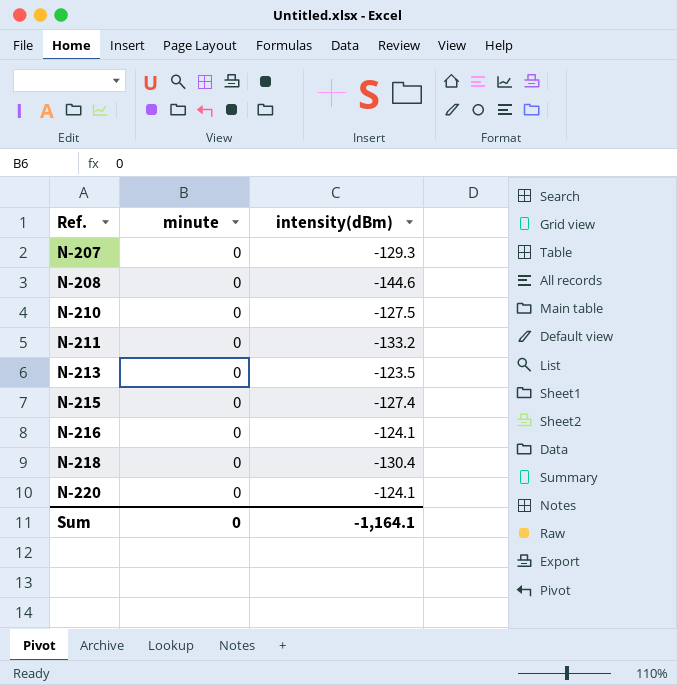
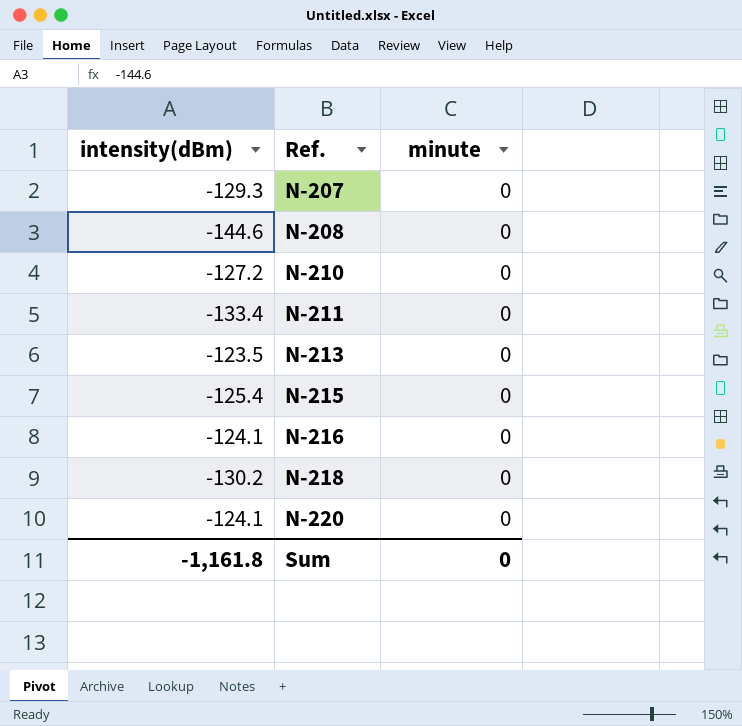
column intensity(dBm) | position: 3 -> 1
N-210 | intensity(dBm): -127.5 -> -127.2
N-211 | intensity(dBm): -133.2 -> -133.4
N-215 | intensity(dBm): -127.4 -> -125.4
N-218 | intensity(dBm): -130.4 -> -130.2
Sum | intensity(dBm): -1,164.1 -> -1,161.8

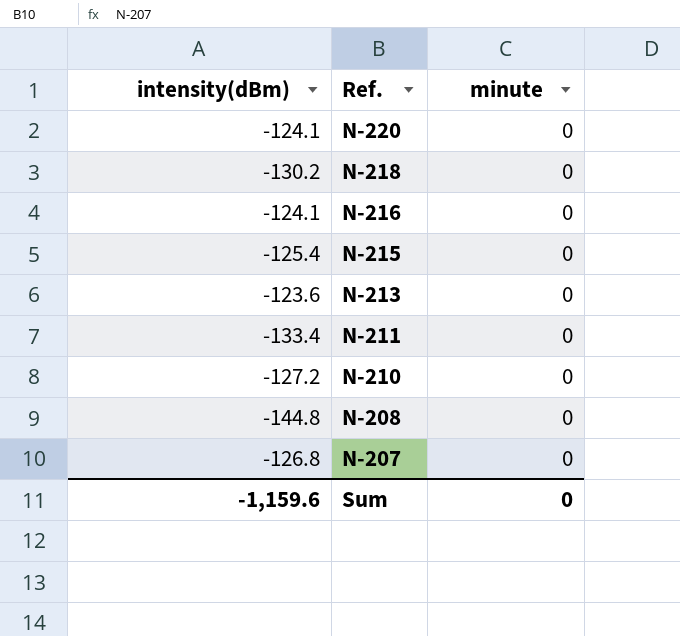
row order: Ref. ascending -> Ref. descending
N-213 | intensity(dBm): -123.5 -> -123.6
N-208 | intensity(dBm): -144.6 -> -144.8
N-207 | intensity(dBm): -129.3 -> -126.8
Sum | intensity(dBm): -1,161.8 -> -1,159.6

